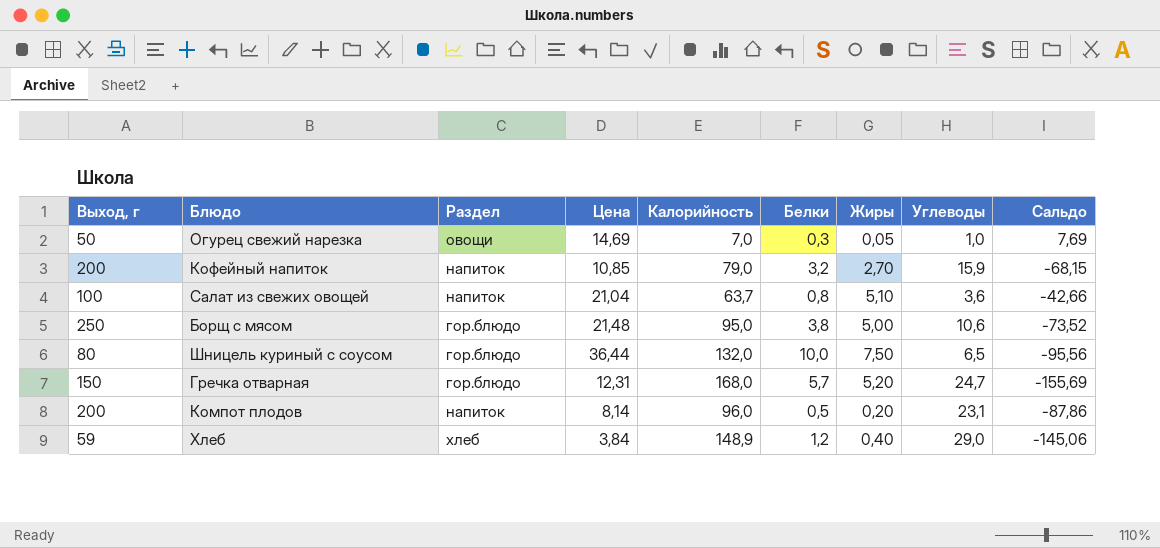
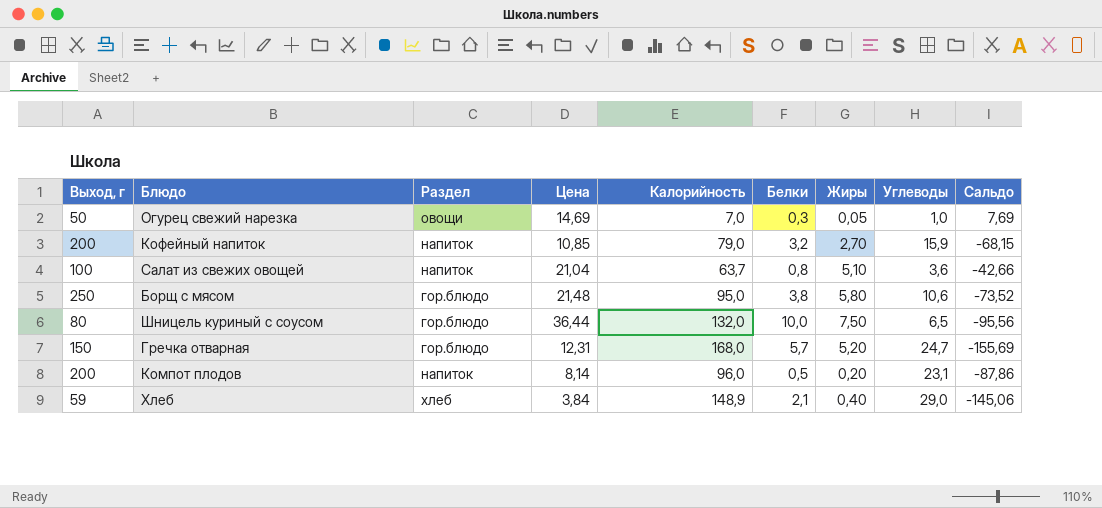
Борщ с мясом | Жиры: 5,00 -> 5,80
Хлеб | Белки: 1,2 -> 2,1

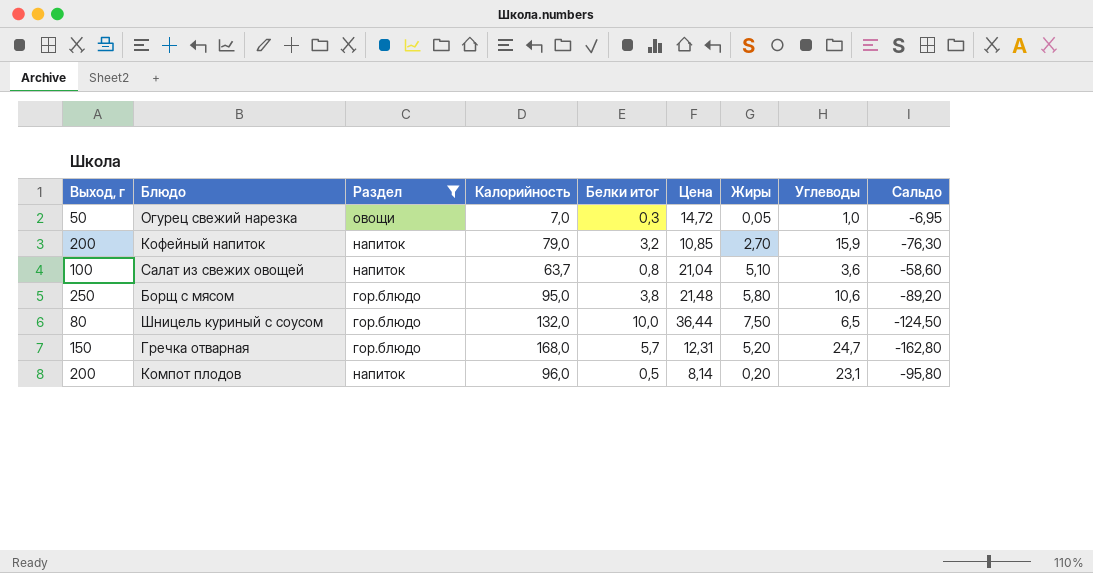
filter: none -> Раздел != хлеб
column name: Белки -> Белки итог
column Цена | position: 4 -> 6
column Сальдо | formula: [Цена] - [Калорийность] -> [Жиры] - [Калорийность]
Огурец свежий нарезка | Цена: 14,69 -> 14,72

